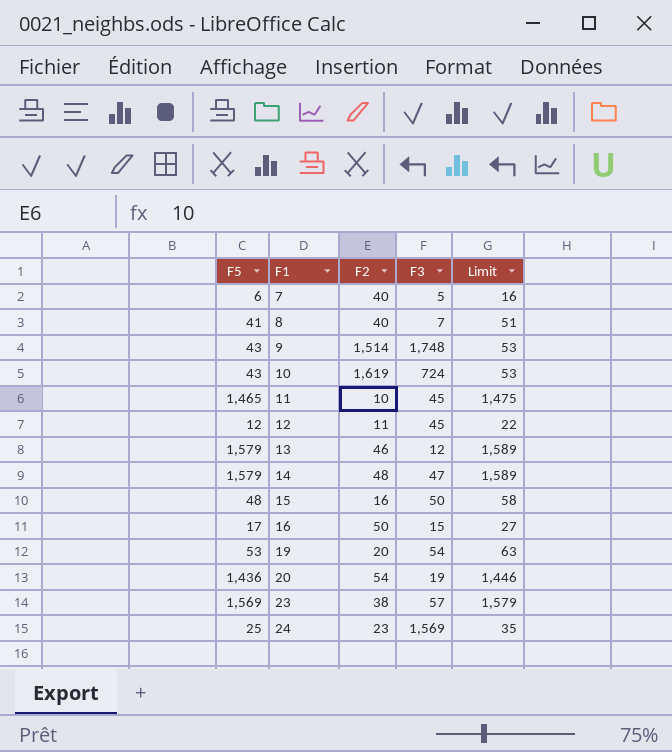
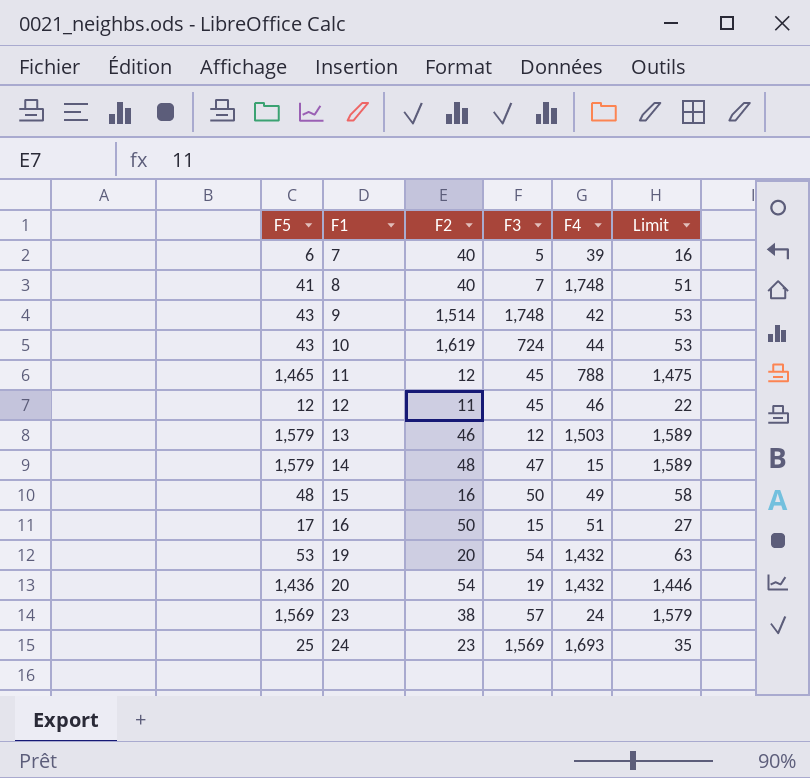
column F4 | position: none -> 5
11 | F2: 10 -> 12

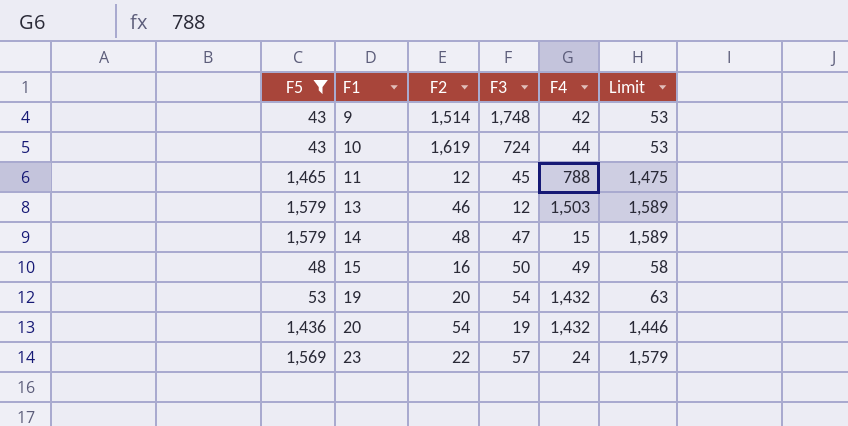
filter: none -> F5 >= 43
23 | F2: 38 -> 22

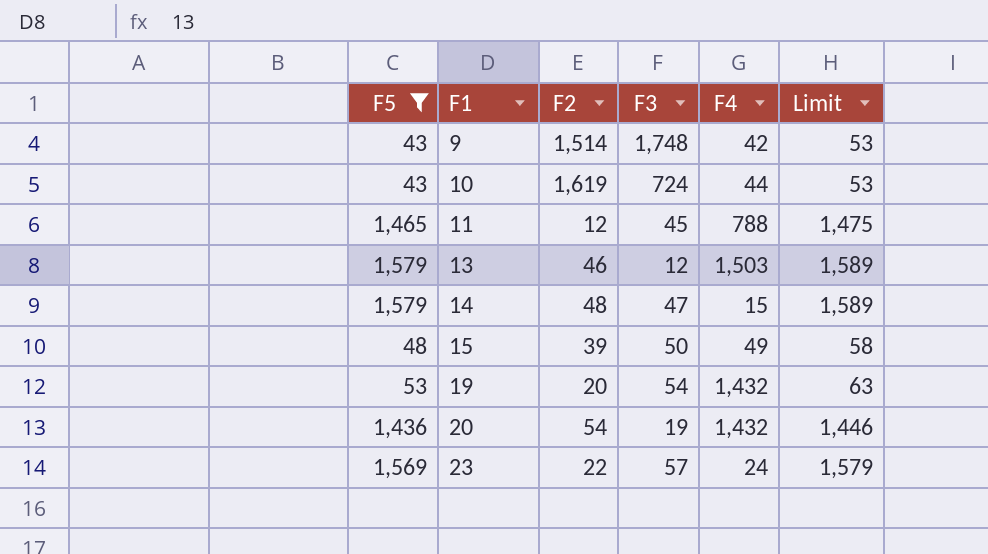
15 | F2: 16 -> 39

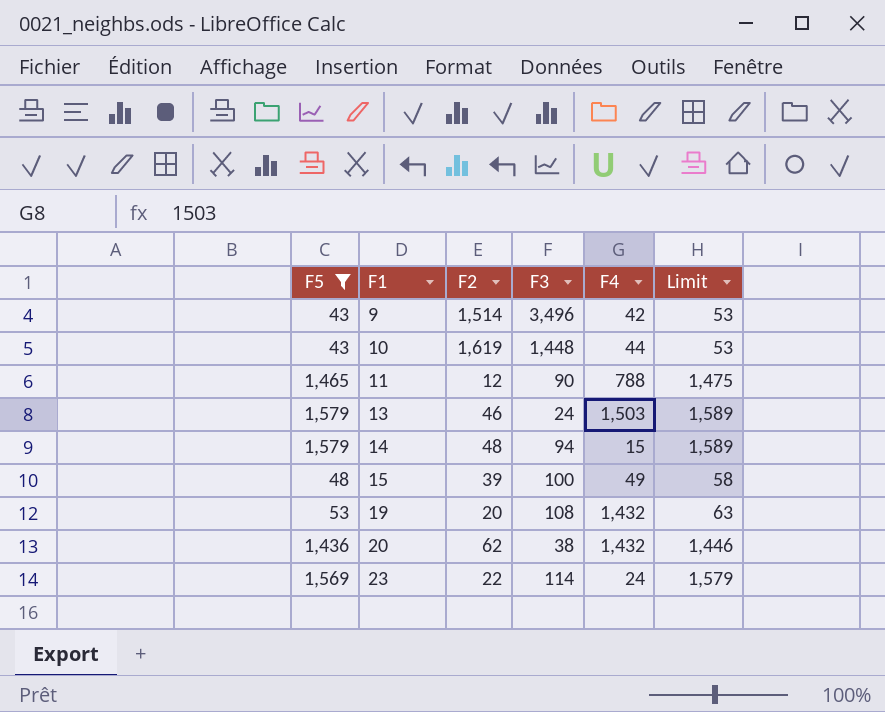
9 | F3: 1,748 -> 3,496
10 | F3: 724 -> 1,448
11 | F3: 45 -> 90
13 | F3: 12 -> 24
14 | F3: 47 -> 94
15 | F3: 50 -> 100
19 | F3: 54 -> 108
20 | F2: 54 -> 62
20 | F3: 19 -> 38
23 | F3: 57 -> 114

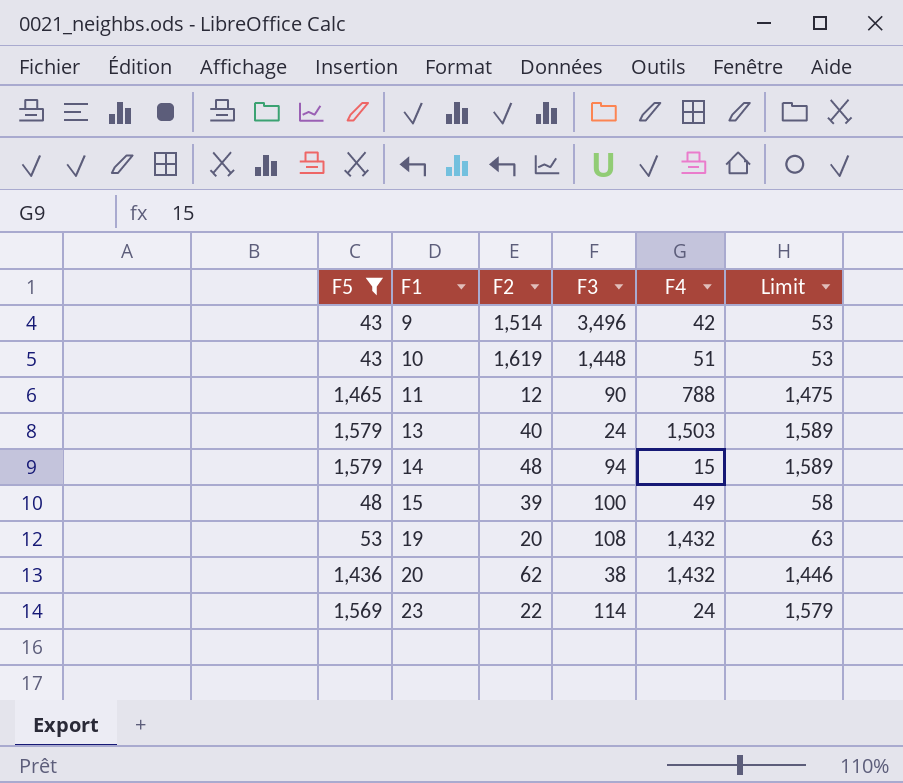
10 | F4: 44 -> 51
13 | F2: 46 -> 40

